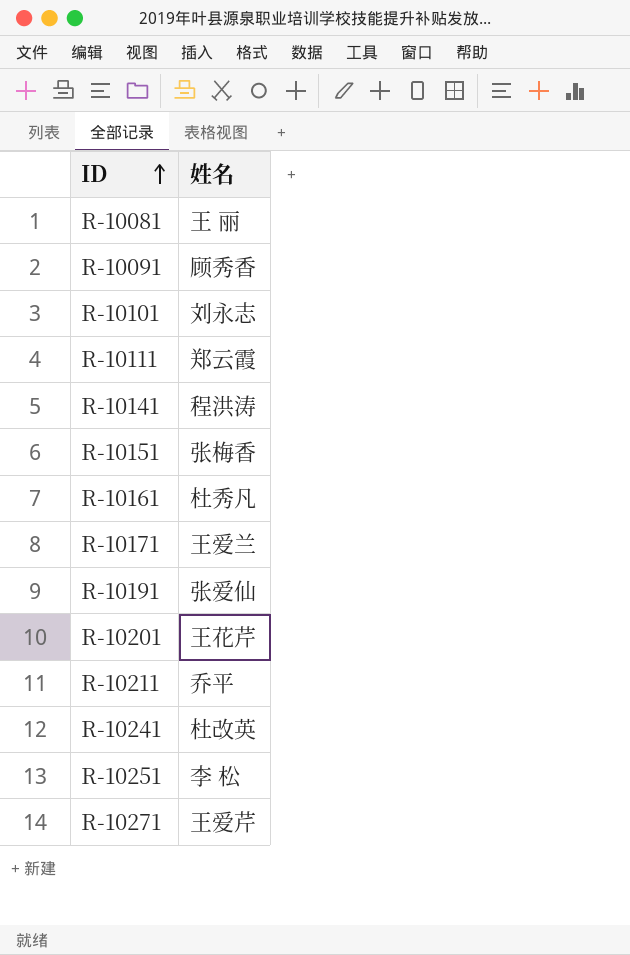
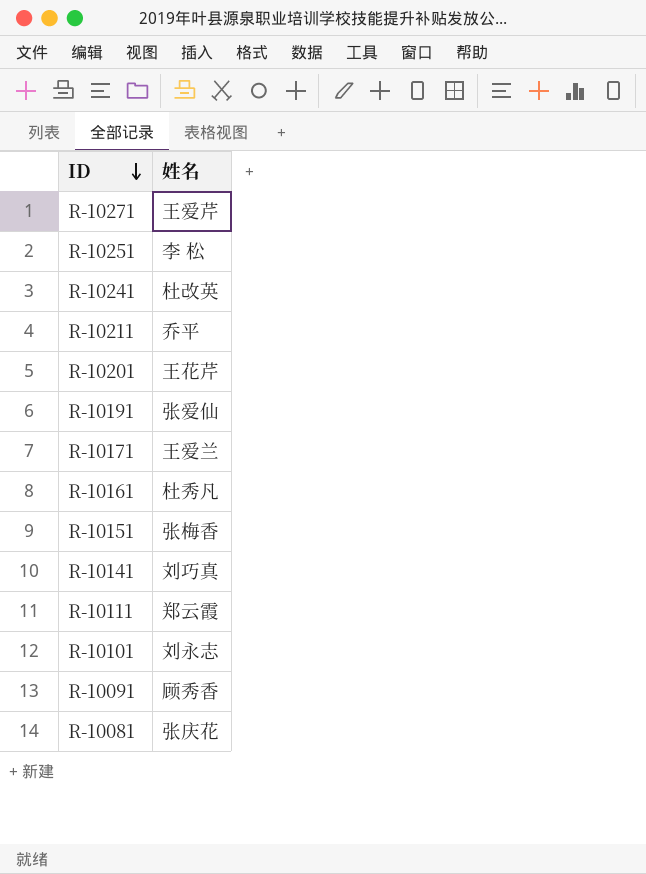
row order: ID ascending -> ID descending
R-10141 | 姓名: 程洪涛 -> 刘巧真
R-10081 | 姓名: 王 丽 -> 张庆花

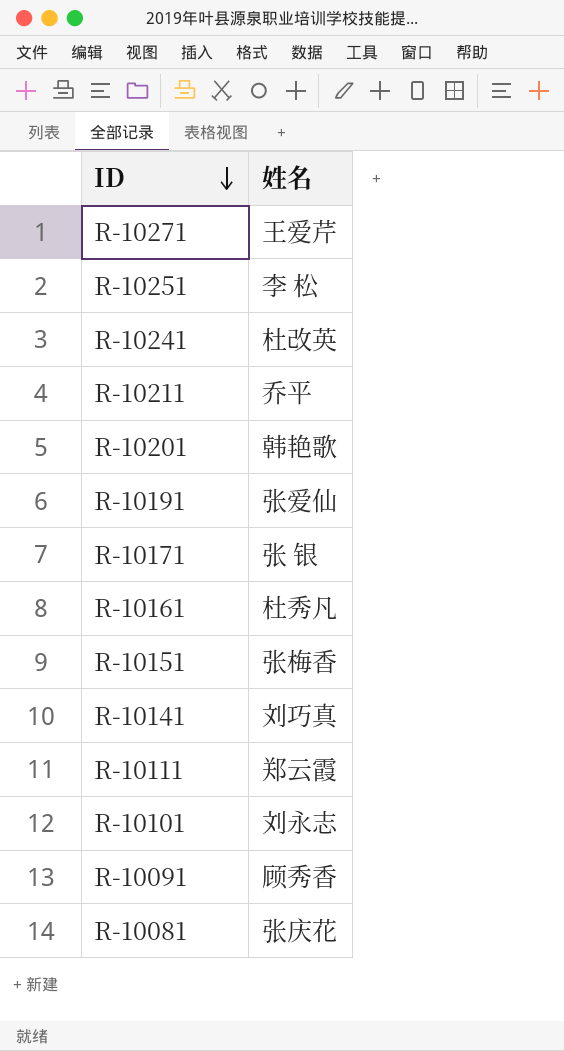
R-10201 | 姓名: 王花芹 -> 韩艳歌
R-10171 | 姓名: 王爱兰 -> 张 银

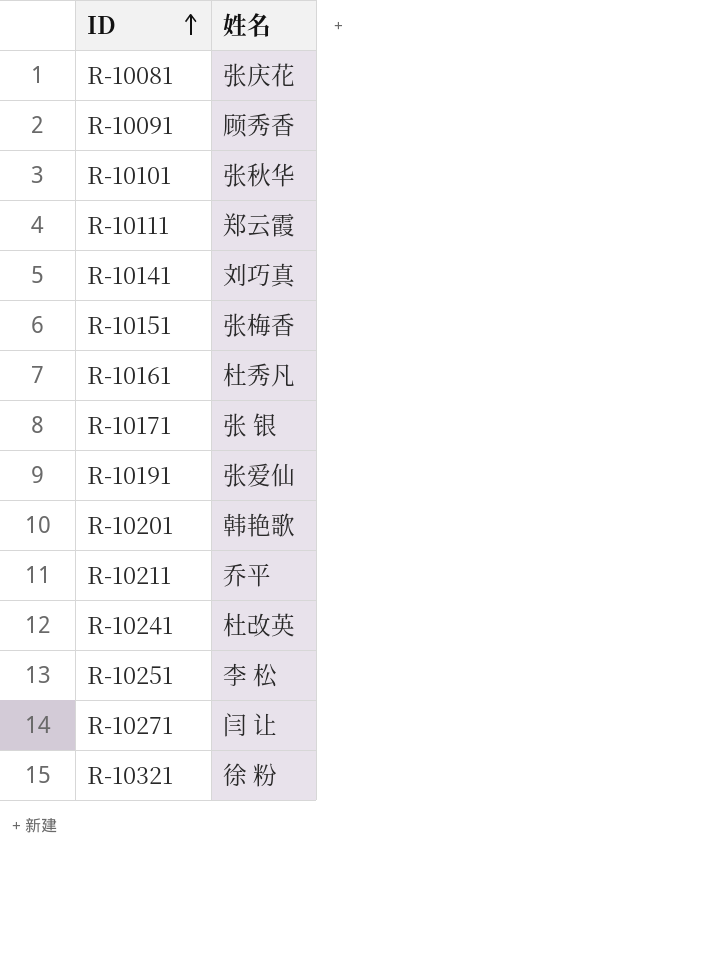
row order: ID descending -> ID ascending
R-10101 | 姓名: 刘永志 -> 张秋华
R-10271 | 姓名: 王爱芹 -> 闫 让
row R-10321: none -> 徐 粉

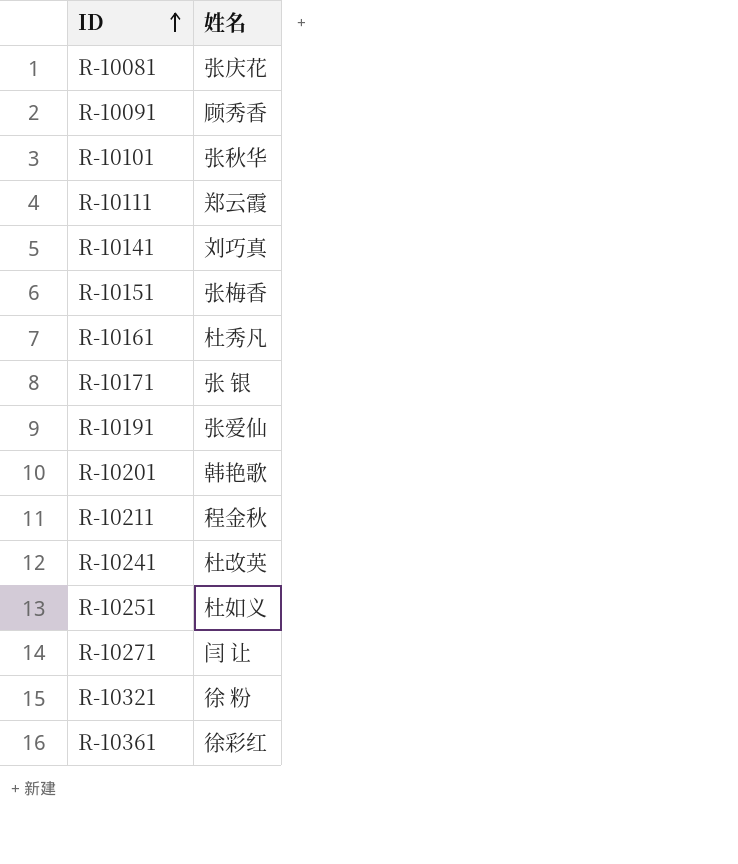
R-10211 | 姓名: 乔平 -> 程金秋
R-10251 | 姓名: 李 松 -> 杜如义
row R-10361: none -> 徐彩红

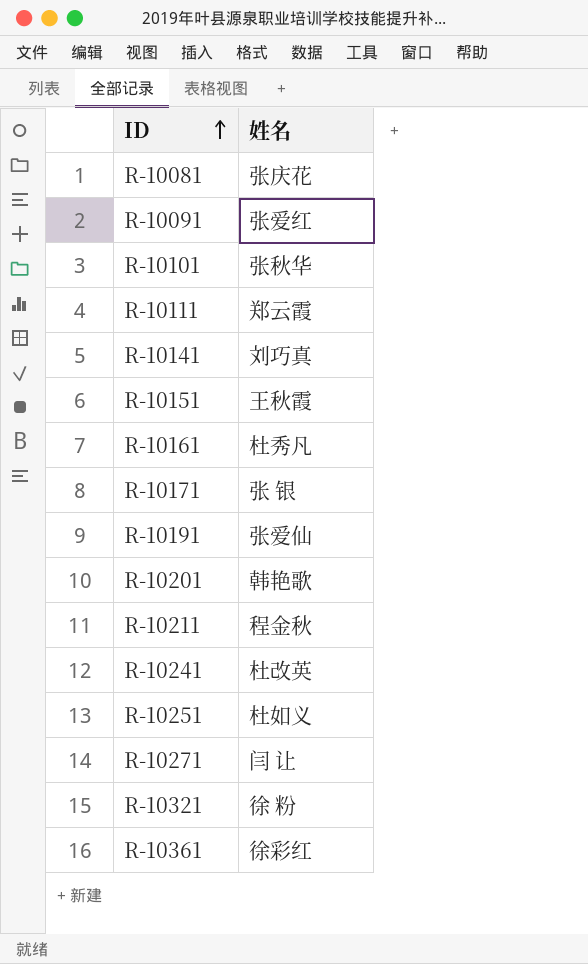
R-10091 | 姓名: 顾秀香 -> 张爱红
R-10151 | 姓名: 张梅香 -> 王秋霞

